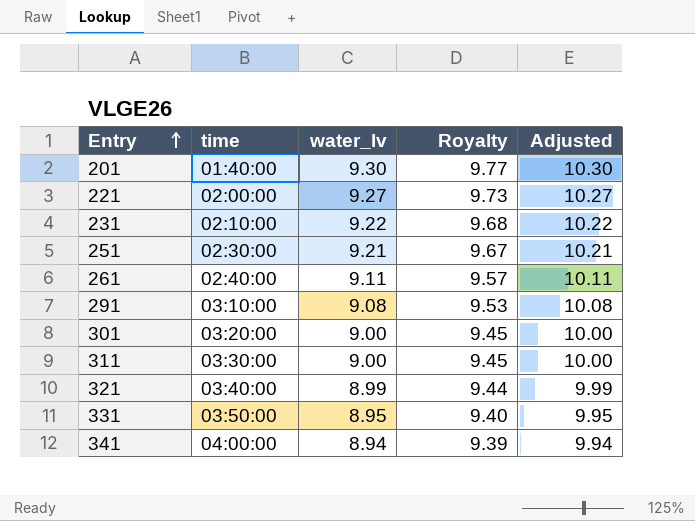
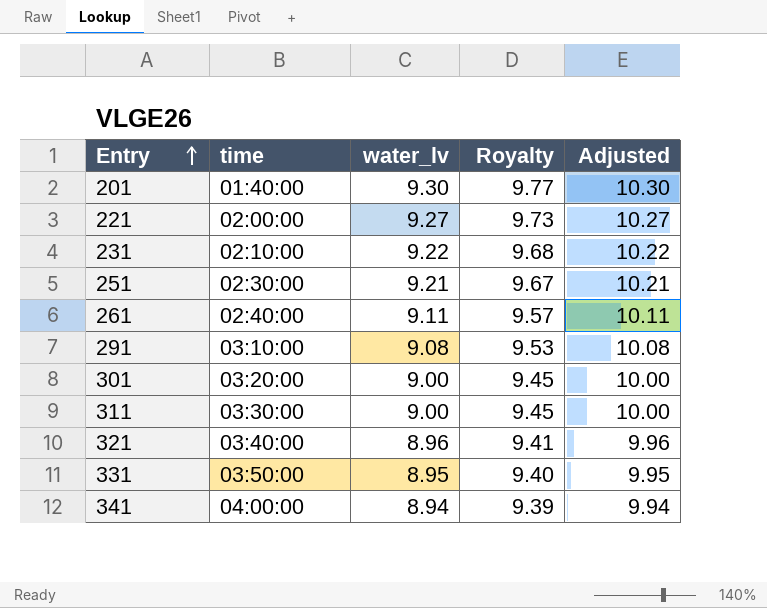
321 | water_lv: 8.99 -> 8.96
321 | Royalty: 9.44 -> 9.41
321 | Adjusted: 9.99 -> 9.96

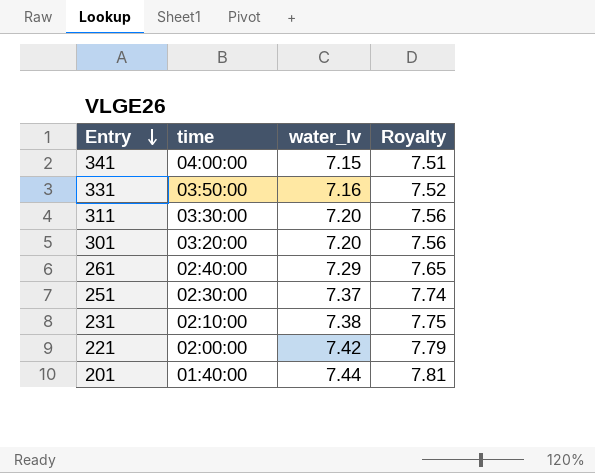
row order: Entry ascending -> Entry descending
column Adjusted | formula: [water_lv] + 1 -> none
row 291: 03:10:00 | 9.08 | 9.53 | 10.08 -> none
row 321: 03:40:00 | 8.96 | 9.41 | 9.96 -> none
341 | water_lv: 8.94 -> 7.15
341 | Royalty: 9.39 -> 7.51
331 | water_lv: 8.95 -> 7.16
331 | Royalty: 9.40 -> 7.52
311 | water_lv: 9.00 -> 7.20
311 | Royalty: 9.45 -> 7.56
301 | water_lv: 9.00 -> 7.20
301 | Royalty: 9.45 -> 7.56
261 | water_lv: 9.11 -> 7.29
261 | Royalty: 9.57 -> 7.65
251 | water_lv: 9.21 -> 7.37
251 | Royalty: 9.67 -> 7.74
231 | water_lv: 9.22 -> 7.38
231 | Royalty: 9.68 -> 7.75
221 | water_lv: 9.27 -> 7.42
221 | Royalty: 9.73 -> 7.79
201 | water_lv: 9.30 -> 7.44
201 | Royalty: 9.77 -> 7.81

